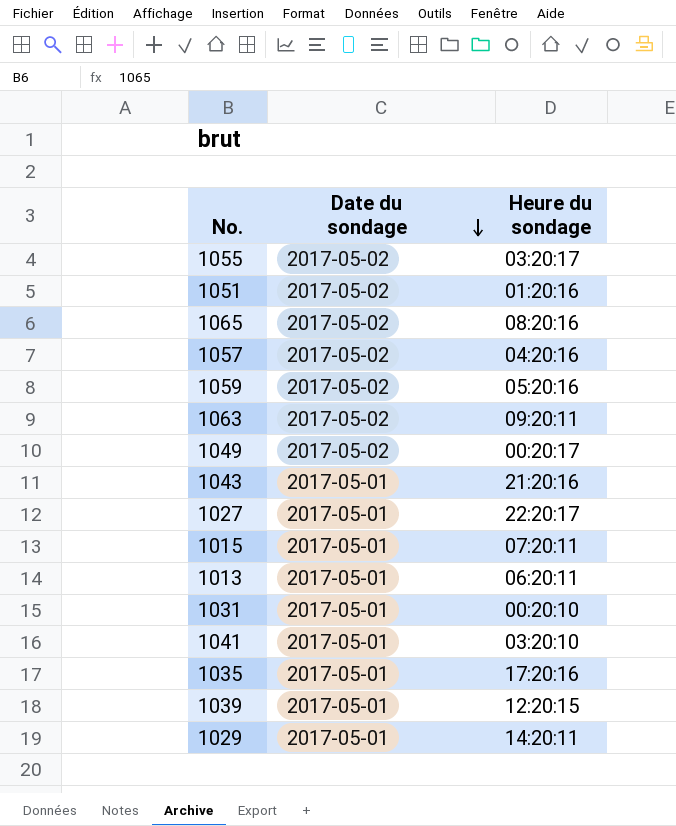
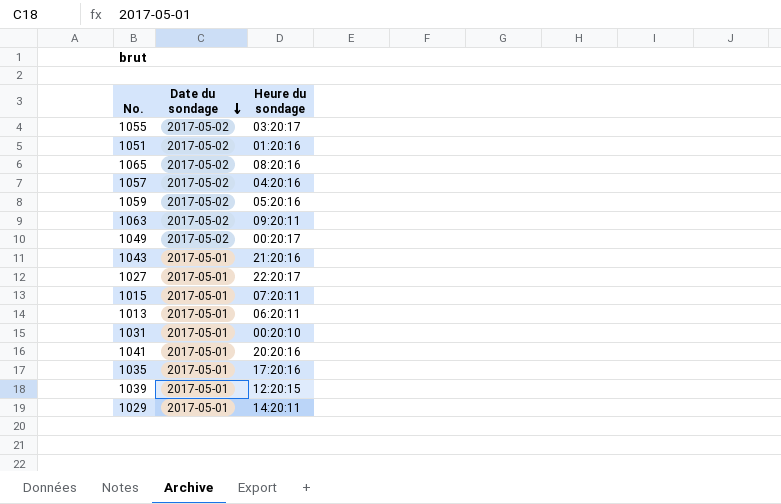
1041 | Heure du sondage: 03:20:10 -> 20:20:16

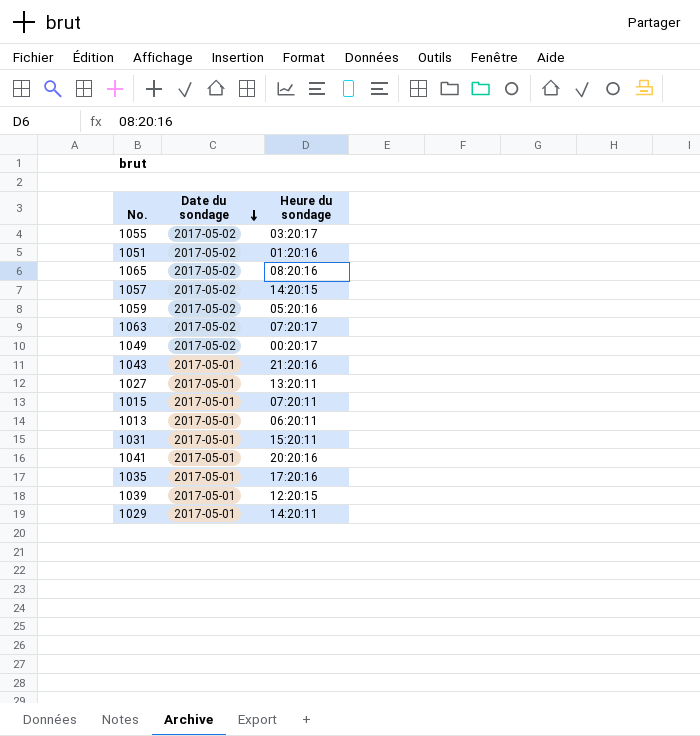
1057 | Heure du sondage: 04:20:16 -> 14:20:15
1063 | Heure du sondage: 09:20:11 -> 07:20:17
1027 | Heure du sondage: 22:20:17 -> 13:20:11
1031 | Heure du sondage: 00:20:10 -> 15:20:11

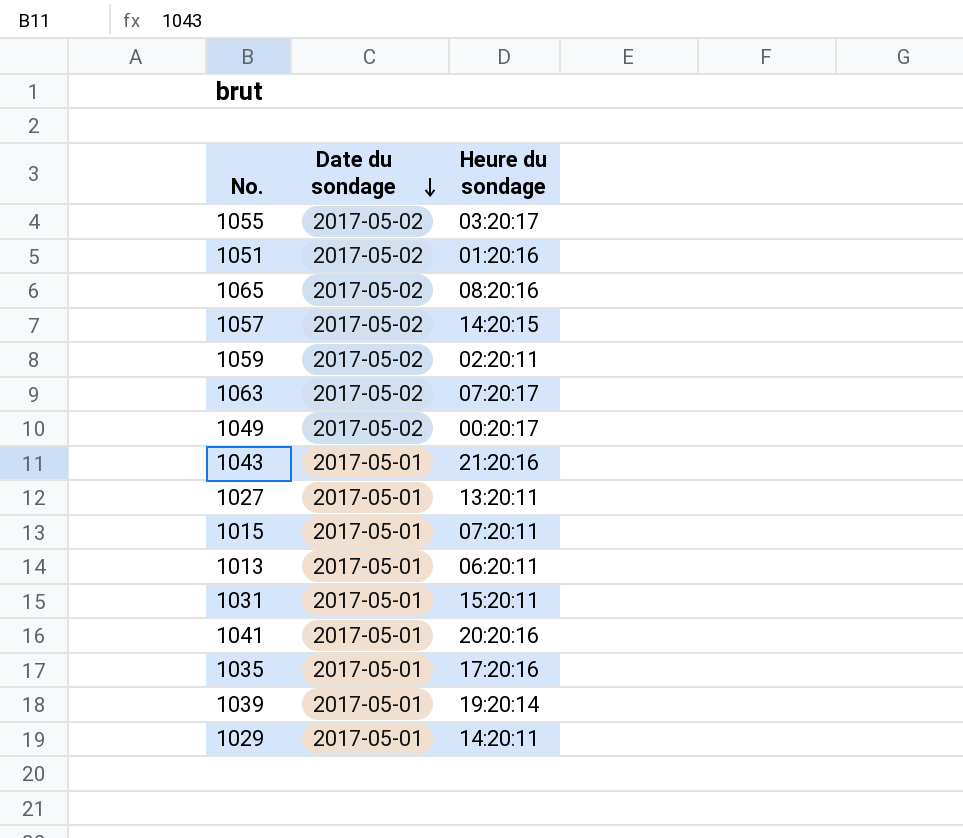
1059 | Heure du sondage: 05:20:16 -> 02:20:11
1039 | Heure du sondage: 12:20:15 -> 19:20:14

